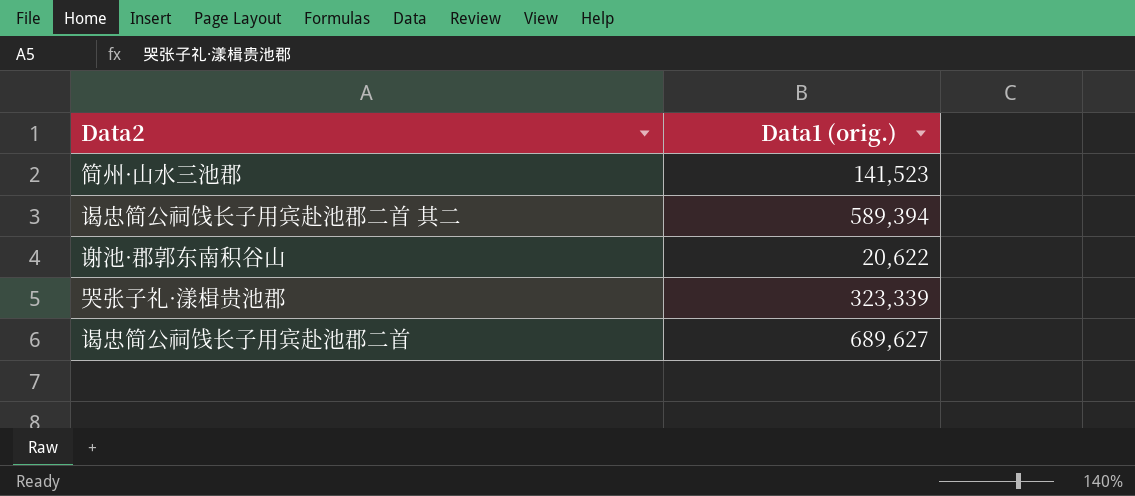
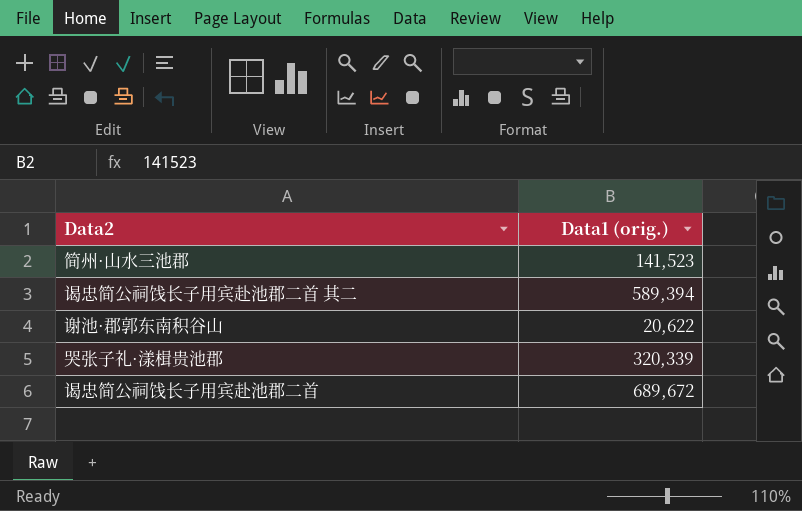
哭张子礼·漾楫贵池郡 | Data1 (orig.): 323,339 -> 320,339
谒忠简公祠饯长子用宾赴池郡二首 | Data1 (orig.): 689,627 -> 689,672

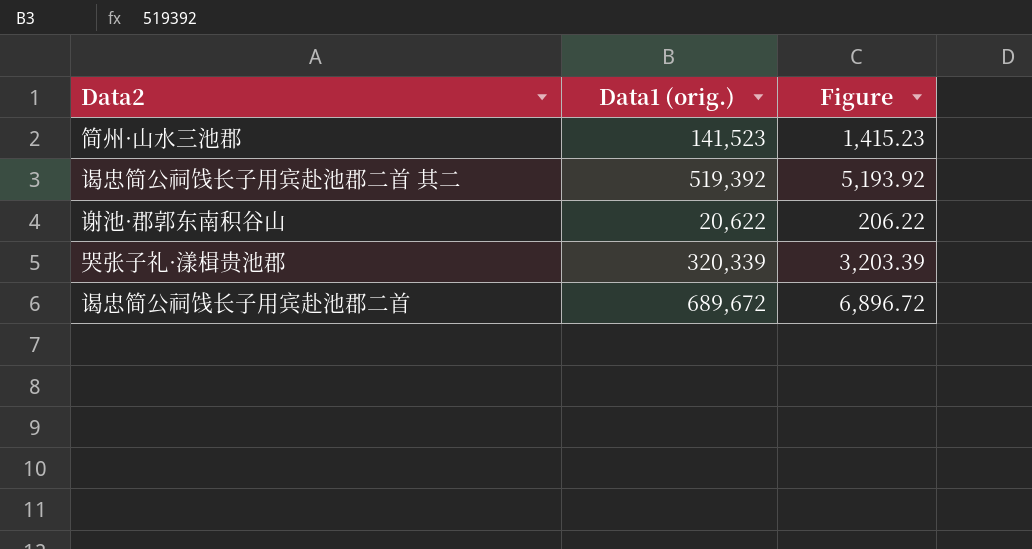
column Figure | formula: none -> [Data1 (orig.)] * 0.01
谒忠简公祠饯长子用宾赴池郡二首 其二 | Data1 (orig.): 589,394 -> 519,392

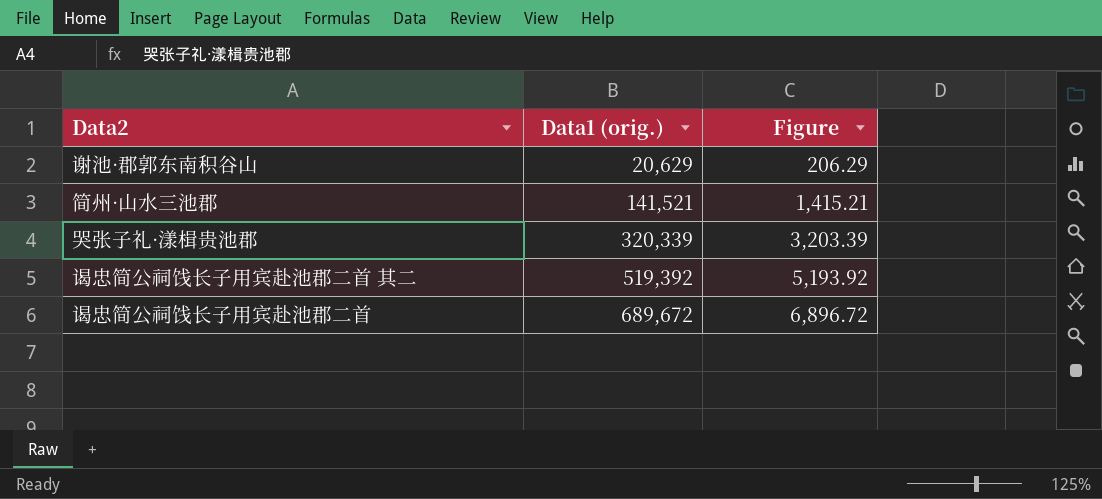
row order: none -> Data1 (orig.) ascending
谢池·郡郭东南积谷山 | Data1 (orig.): 20,622 -> 20,629
谢池·郡郭东南积谷山 | Figure: 206.22 -> 206.29
简州·山水三池郡 | Data1 (orig.): 141,523 -> 141,521
简州·山水三池郡 | Figure: 1,415.23 -> 1,415.21

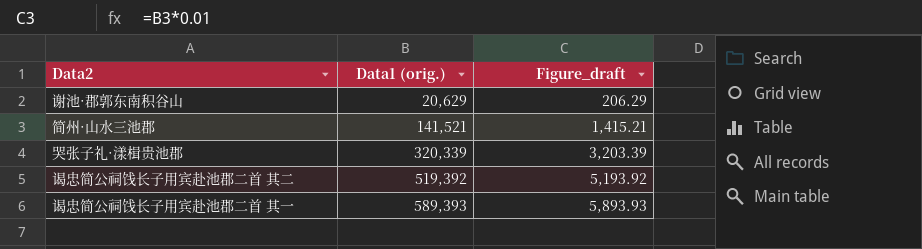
column name: Figure -> Figure_draft
row 谒忠简公祠饯长子用宾赴池郡二首: 689,672 | 6,896.72 -> none
row 谒忠简公祠饯长子用宾赴池郡二首 其一: none -> 589,393 | 5,893.93

